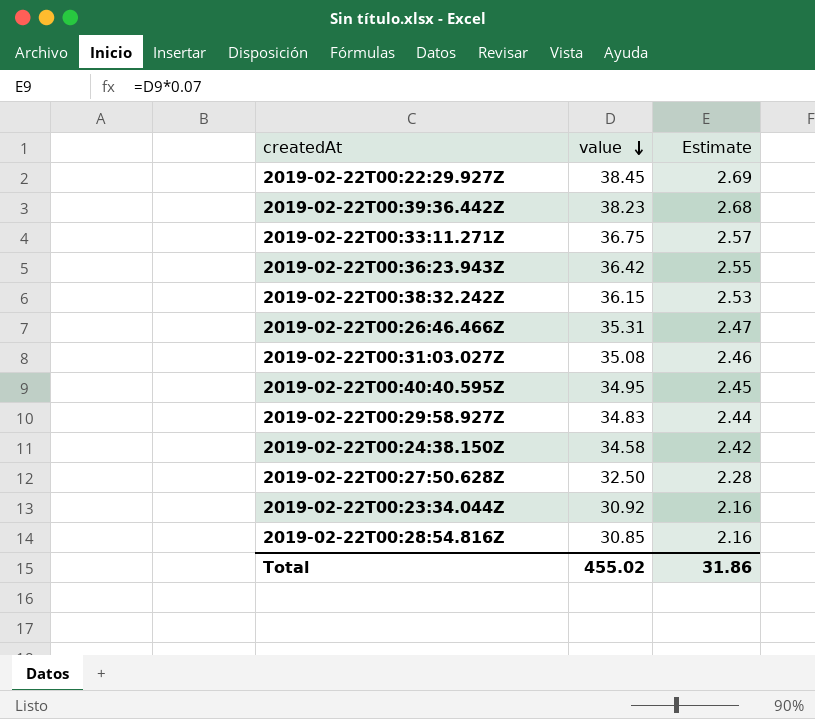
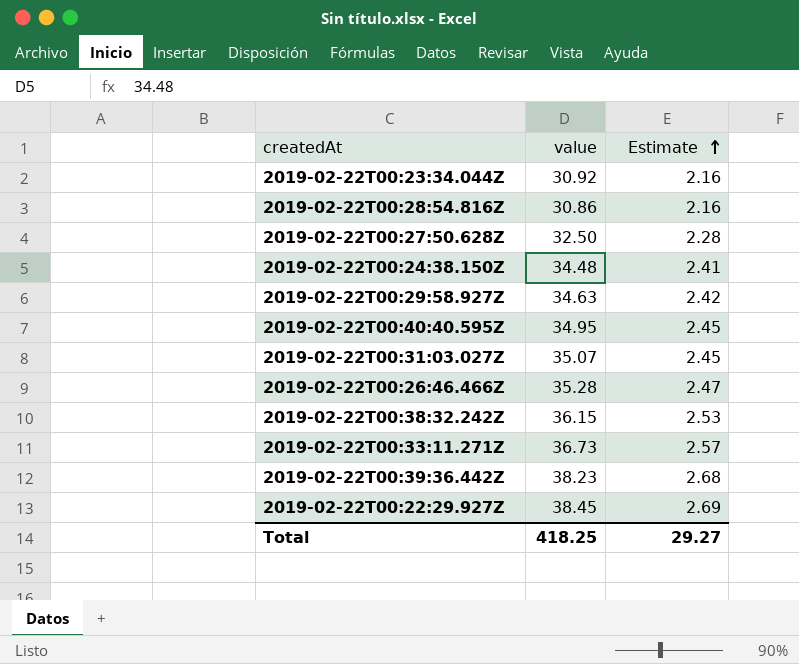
row order: value descending -> Estimate ascending
row 2019-02-22T00:36:23.943Z: 36.42 | 2.55 -> none
2019-02-22T00:28:54.816Z | value: 30.85 -> 30.86
2019-02-22T00:24:38.150Z | value: 34.58 -> 34.48
2019-02-22T00:24:38.150Z | Estimate: 2.42 -> 2.41
2019-02-22T00:29:58.927Z | value: 34.83 -> 34.63
2019-02-22T00:29:58.927Z | Estimate: 2.44 -> 2.42
2019-02-22T00:31:03.027Z | value: 35.08 -> 35.07
2019-02-22T00:31:03.027Z | Estimate: 2.46 -> 2.45
2019-02-22T00:26:46.466Z | value: 35.31 -> 35.28
2019-02-22T00:33:11.271Z | value: 36.75 -> 36.73
Total | value: 455.02 -> 418.25
Total | Estimate: 31.86 -> 29.27

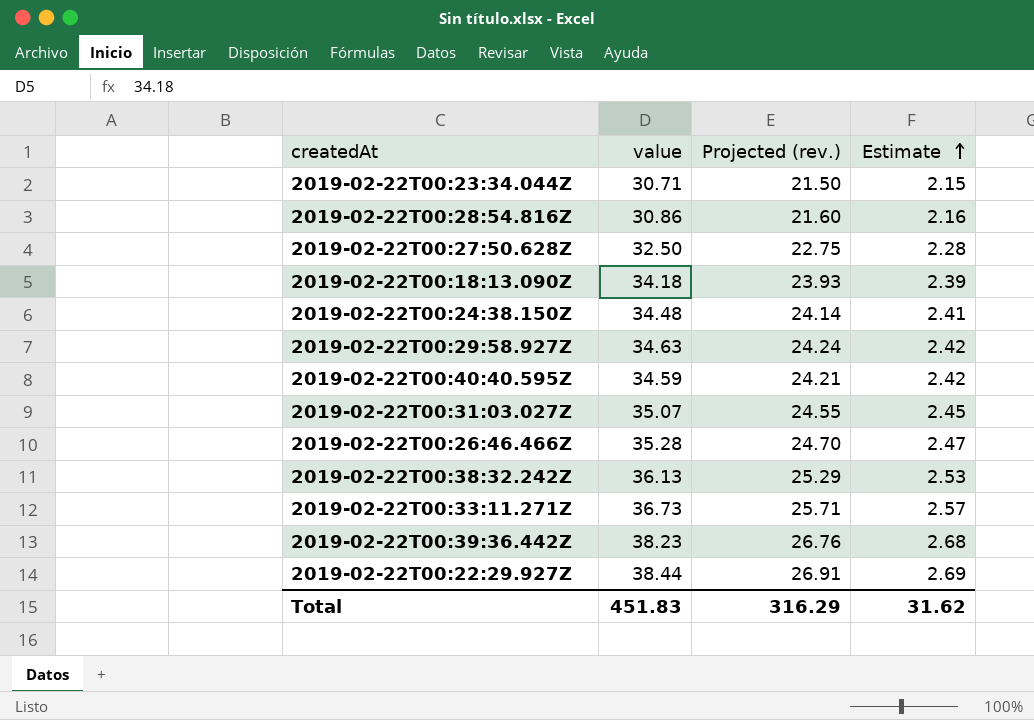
column Projected (rev.) | formula: none -> [value] * 0.7
2019-02-22T00:23:34.044Z | value: 30.92 -> 30.71
2019-02-22T00:23:34.044Z | Estimate: 2.16 -> 2.15
row 2019-02-22T00:18:13.090Z: none -> 34.18 | 23.93 | 2.39
2019-02-22T00:40:40.595Z | value: 34.95 -> 34.59
2019-02-22T00:40:40.595Z | Estimate: 2.45 -> 2.42
2019-02-22T00:38:32.242Z | value: 36.15 -> 36.13
2019-02-22T00:22:29.927Z | value: 38.45 -> 38.44
Total | value: 418.25 -> 451.83
Total | Estimate: 29.27 -> 31.62

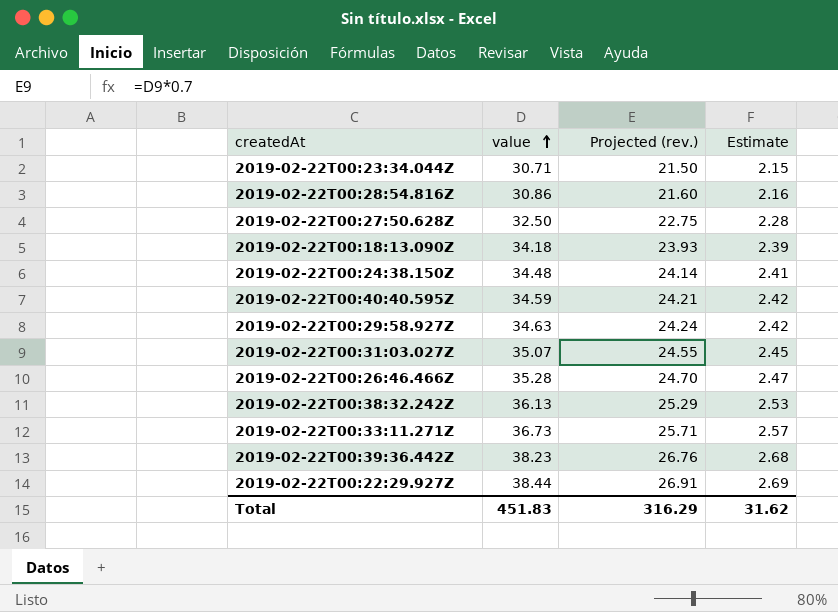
row order: Estimate ascending -> value ascending

